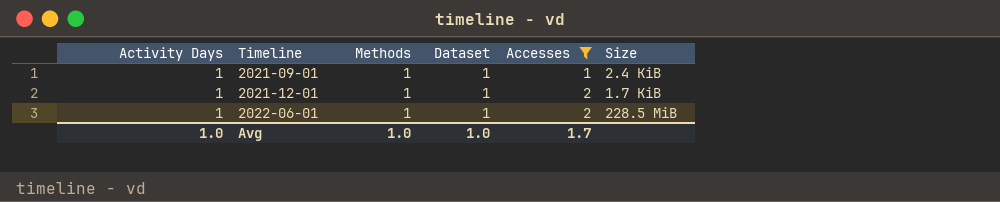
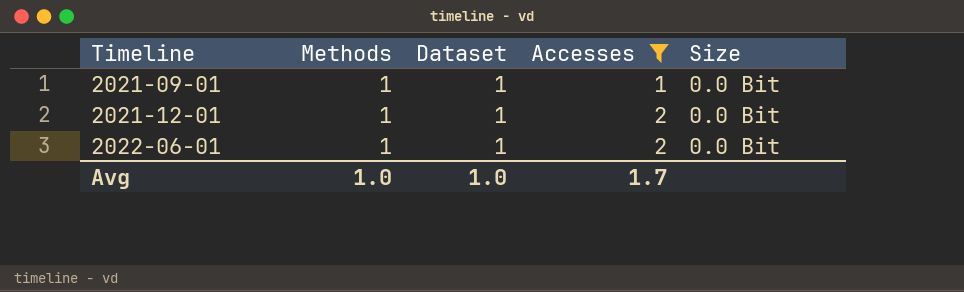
column Activity Days | position: 1 -> none
2021-09-01 | Size: 2.4 KiB -> 0.0 Bit
2021-12-01 | Size: 1.7 KiB -> 0.0 Bit
2022-06-01 | Size: 228.5 MiB -> 0.0 Bit

